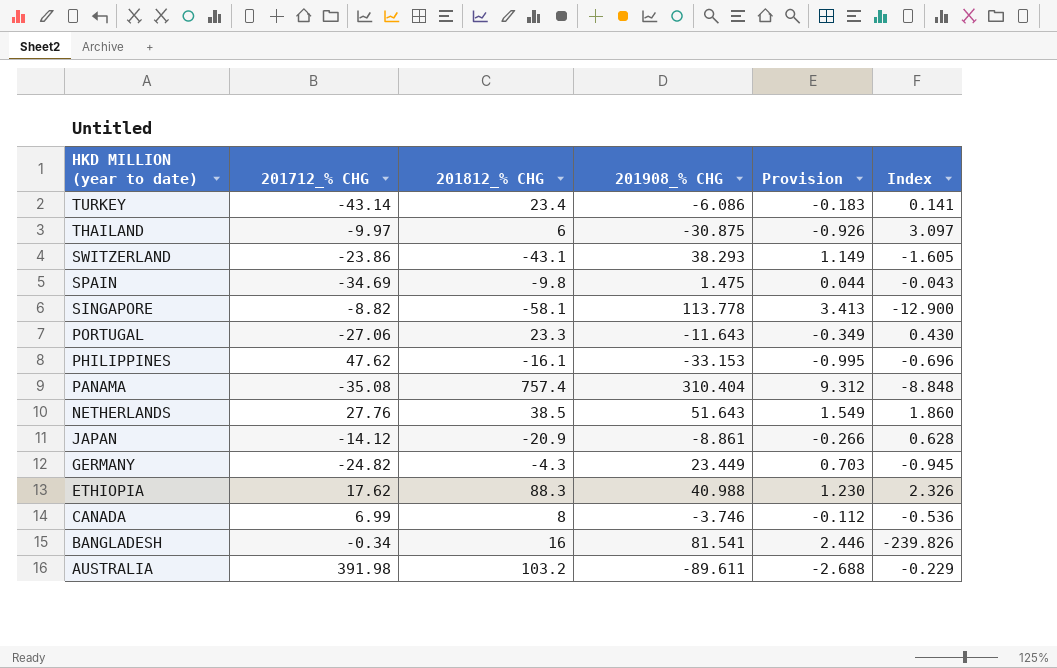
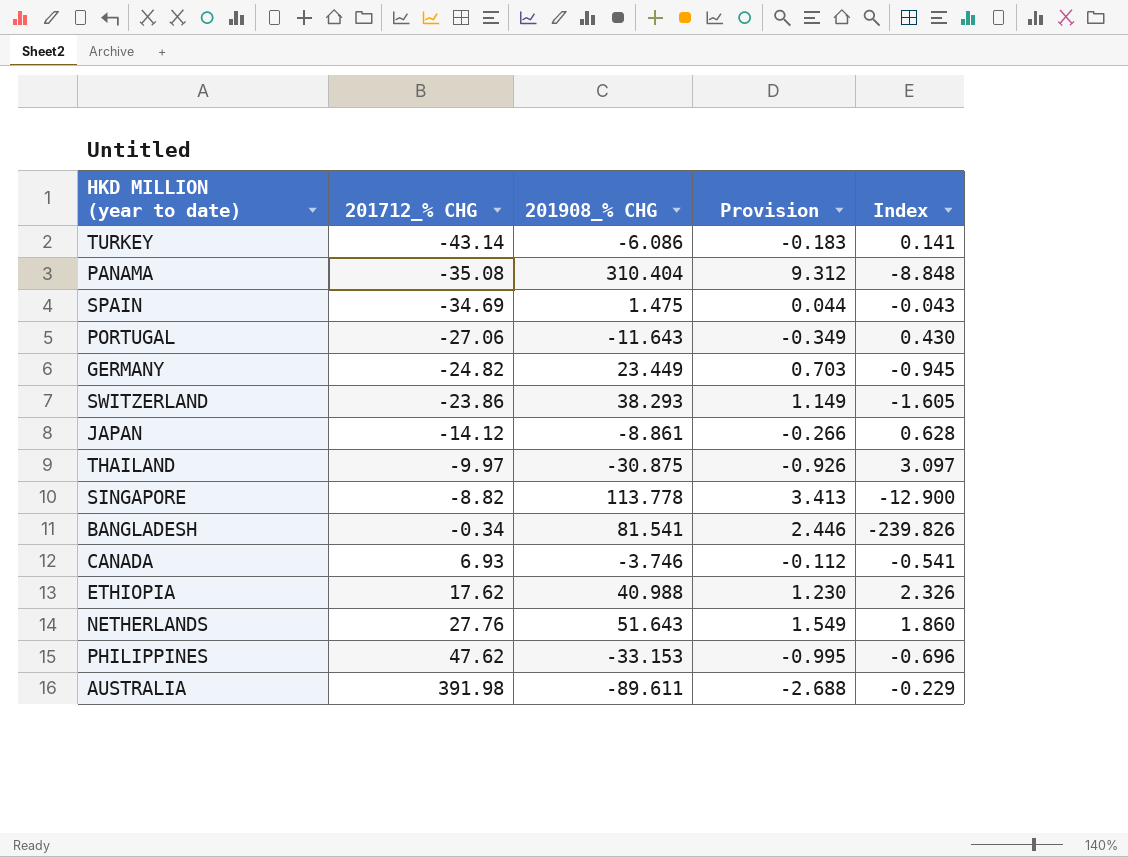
row order: HKD MILLION (year to date) descending -> 201712_% CHG ascending
column 201812_% CHG | position: 3 -> none
CANADA | 201712_% CHG: 6.99 -> 6.93
CANADA | Index: -0.536 -> -0.541

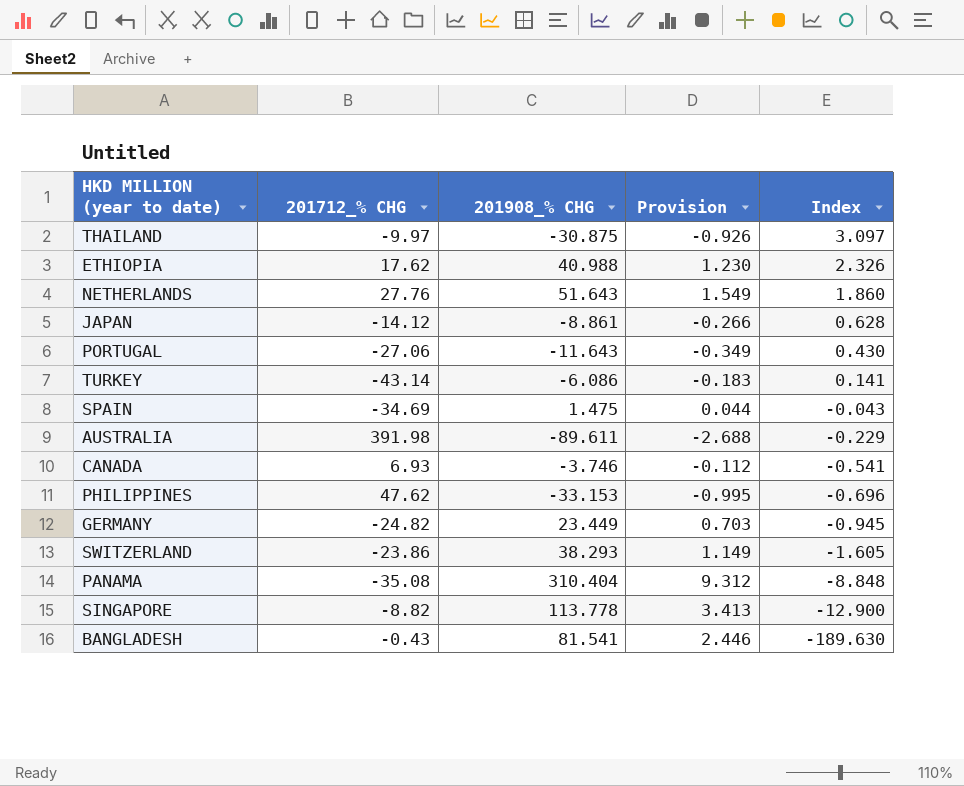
row order: 201712_% CHG ascending -> Index descending
BANGLADESH | 201712_% CHG: -0.34 -> -0.43
BANGLADESH | Index: -239.826 -> -189.630

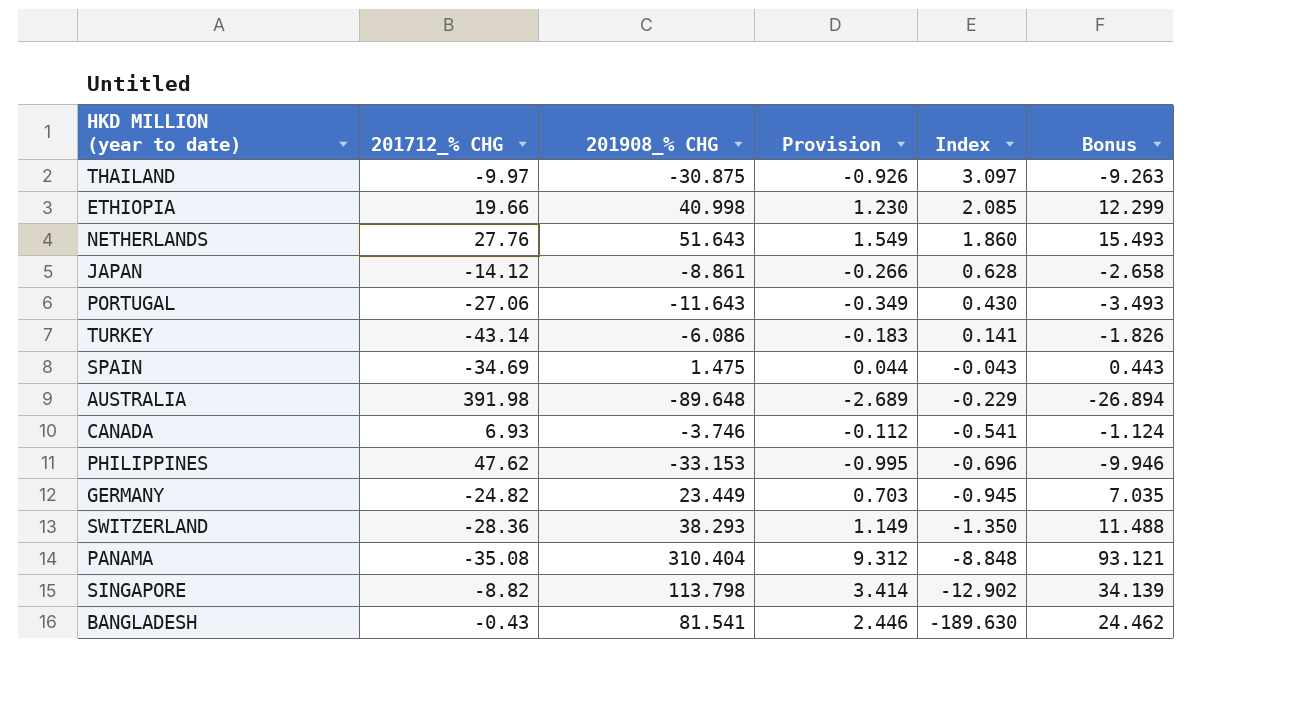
column Bonus | formula: none -> [201908_% CHG] * 0.3
ETHIOPIA | 201712_% CHG: 17.62 -> 19.66
ETHIOPIA | 201908_% CHG: 40.988 -> 40.998
ETHIOPIA | Index: 2.326 -> 2.085
AUSTRALIA | 201908_% CHG: -89.611 -> -89.648
AUSTRALIA | Provision: -2.688 -> -2.689
SWITZERLAND | 201712_% CHG: -23.86 -> -28.36
SWITZERLAND | Index: -1.605 -> -1.350
SINGAPORE | 201908_% CHG: 113.778 -> 113.798
SINGAPORE | Provision: 3.413 -> 3.414
SINGAPORE | Index: -12.900 -> -12.902

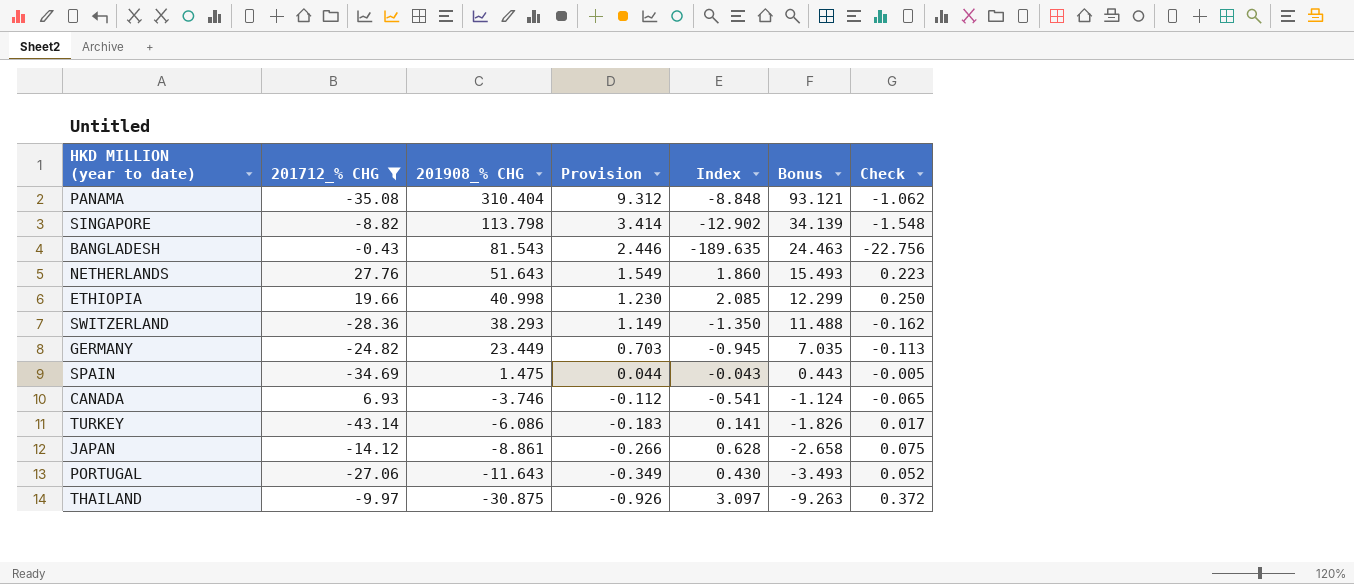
filter: none -> 201712_% CHG <= 27.76
row order: Index descending -> 201908_% CHG descending
column Check | formula: none -> [Index] * 0.12
BANGLADESH | 201908_% CHG: 81.541 -> 81.543
BANGLADESH | Index: -189.630 -> -189.635
BANGLADESH | Bonus: 24.462 -> 24.463

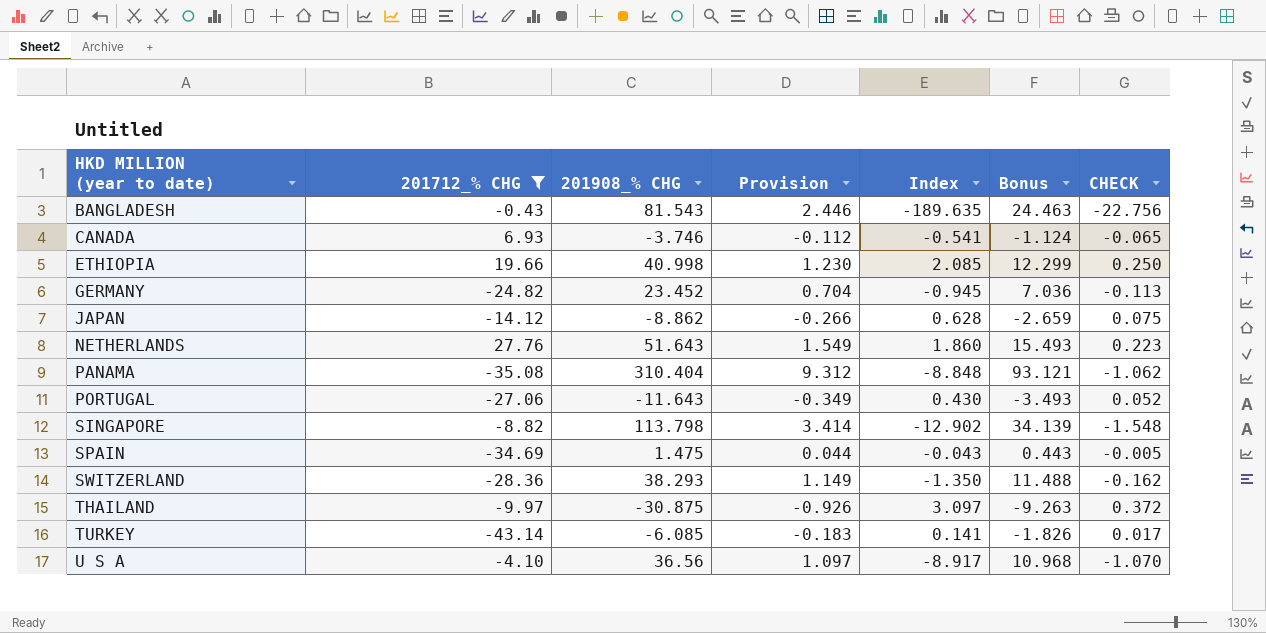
row order: 201908_% CHG descending -> HKD MILLION (year to date) ascending
column name: Check -> CHECK
GERMANY | 201908_% CHG: 23.449 -> 23.452
GERMANY | Provision: 0.703 -> 0.704
GERMANY | Bonus: 7.035 -> 7.036
JAPAN | 201908_% CHG: -8.861 -> -8.862
JAPAN | Bonus: -2.658 -> -2.659
TURKEY | 201908_% CHG: -6.086 -> -6.085
row U S A: none -> -4.10 | 36.56 | 1.097 | -8.917 | 10.968 | -1.070

